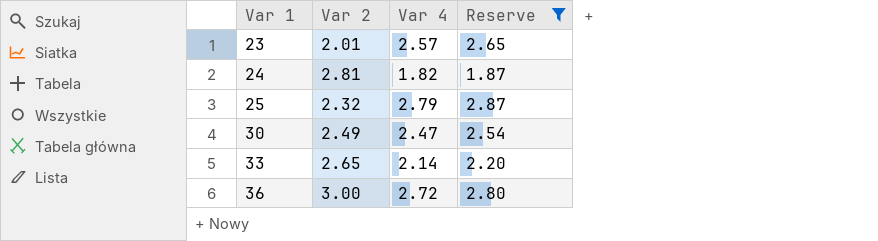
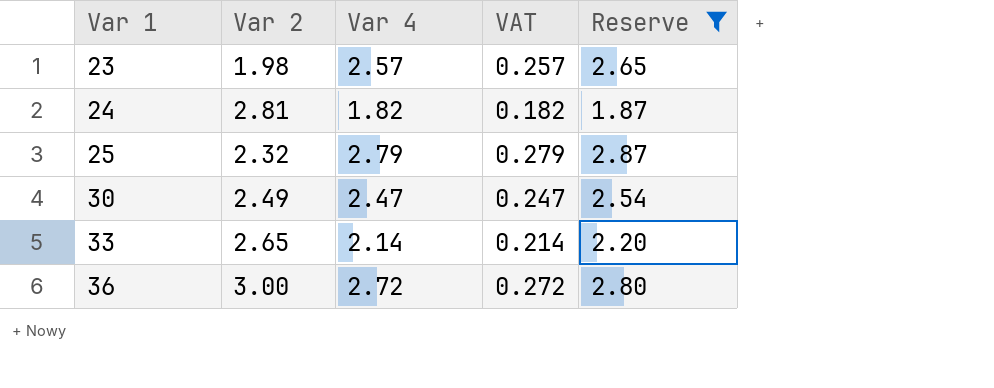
column VAT | formula: none -> [Var 4] * 0.1
23 | Var 2: 2.01 -> 1.98

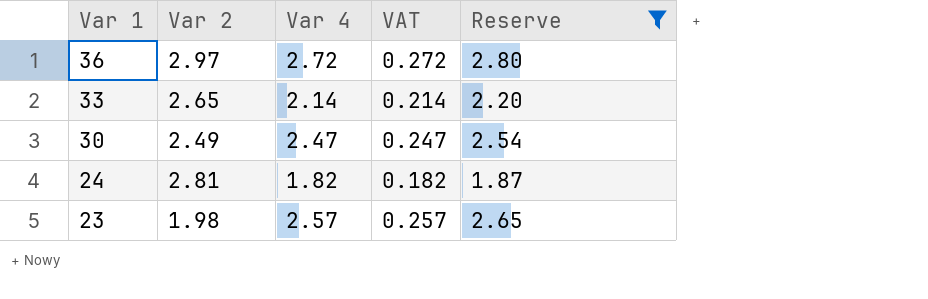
row order: Var 1 ascending -> Var 1 descending
row 25: 2.32 | 2.79 | 0.279 | 2.87 -> none
36 | Var 2: 3.00 -> 2.97

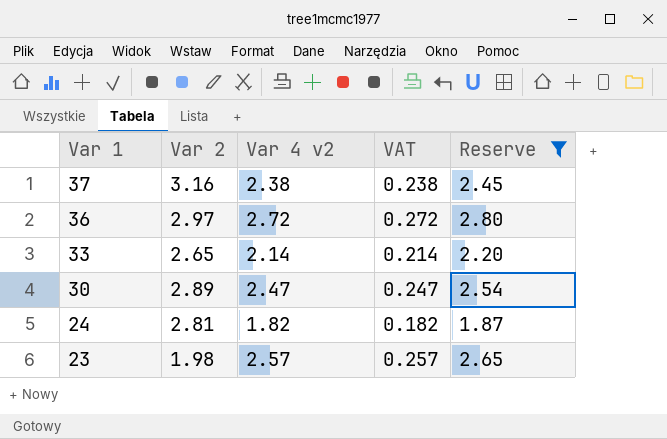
column name: Var 4 -> Var 4 v2
row 37: none -> 3.16 | 2.38 | 0.238 | 2.45
30 | Var 2: 2.49 -> 2.89

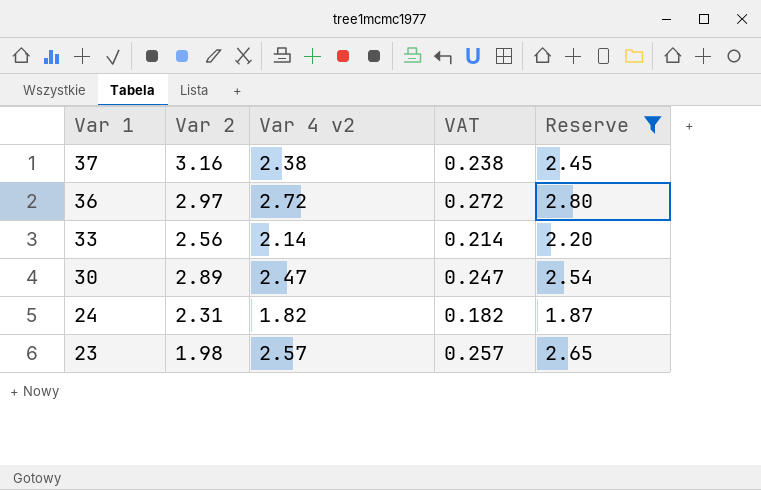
33 | Var 2: 2.65 -> 2.56
24 | Var 2: 2.81 -> 2.31

